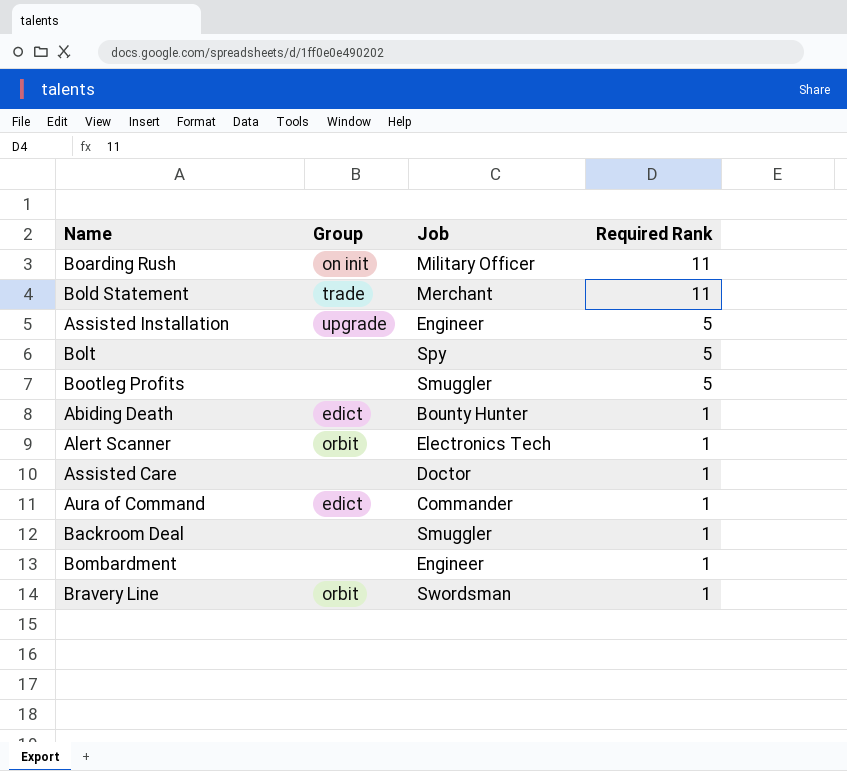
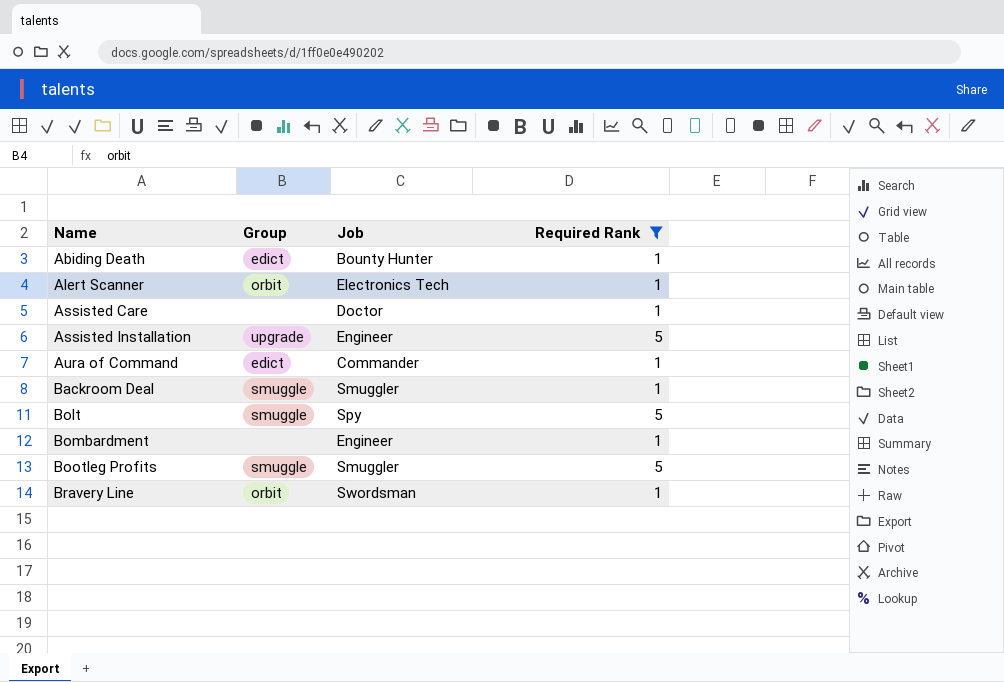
filter: none -> Required Rank != 11
row order: Required Rank descending -> Name ascending
Backroom Deal | Group: none -> smuggle
Bolt | Group: none -> smuggle
Bootleg Profits | Group: none -> smuggle

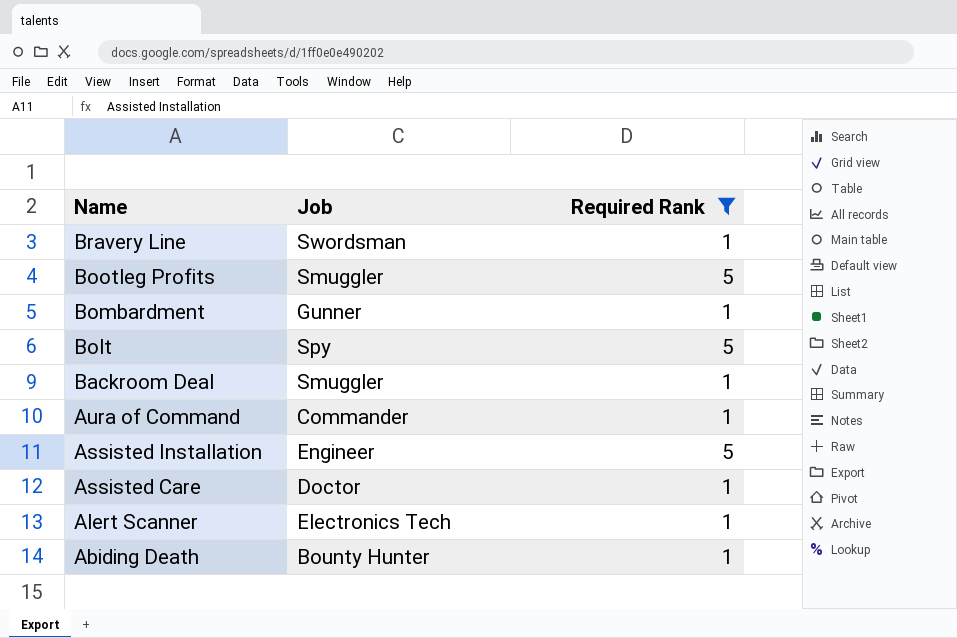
row order: Name ascending -> Name descending
column Group | position: 2 -> none
Bombardment | Job: Engineer -> Gunner

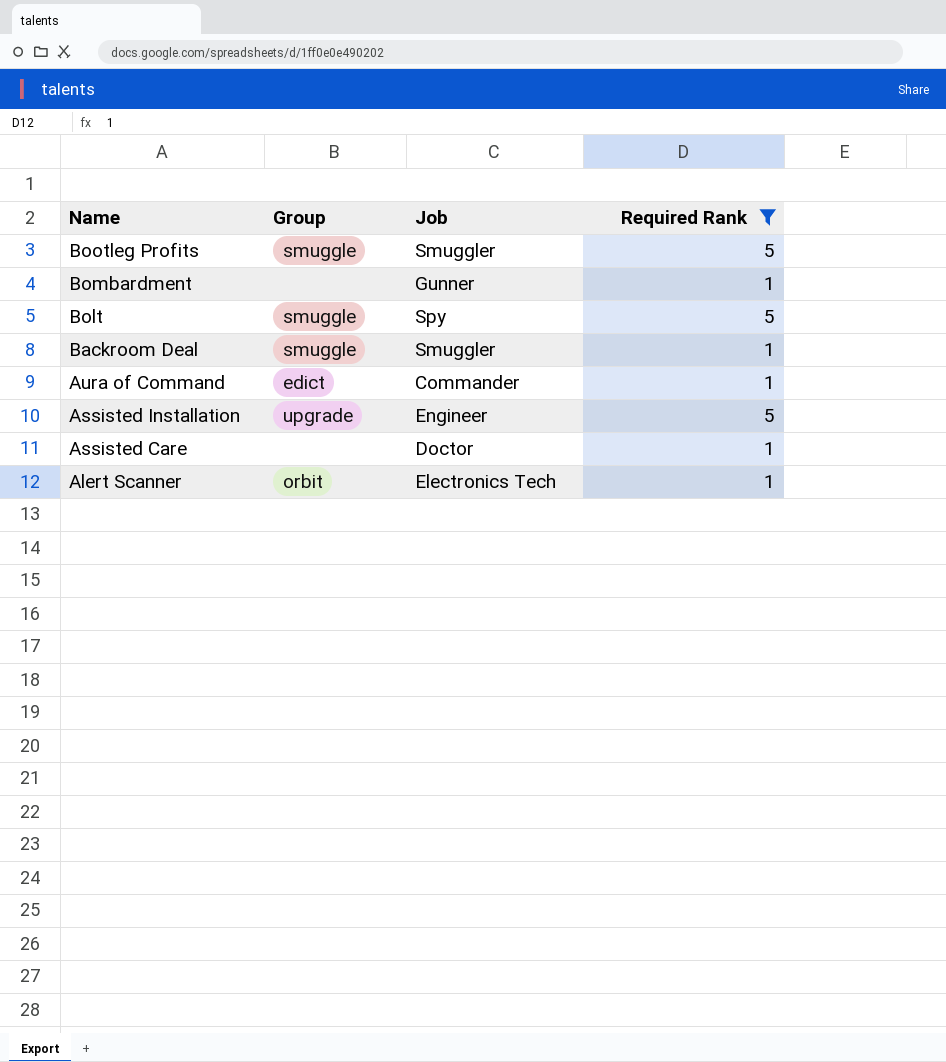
column Group | position: none -> 2
row Bravery Line: Swordsman | 1 -> none
row Abiding Death: Bounty Hunter | 1 -> none

